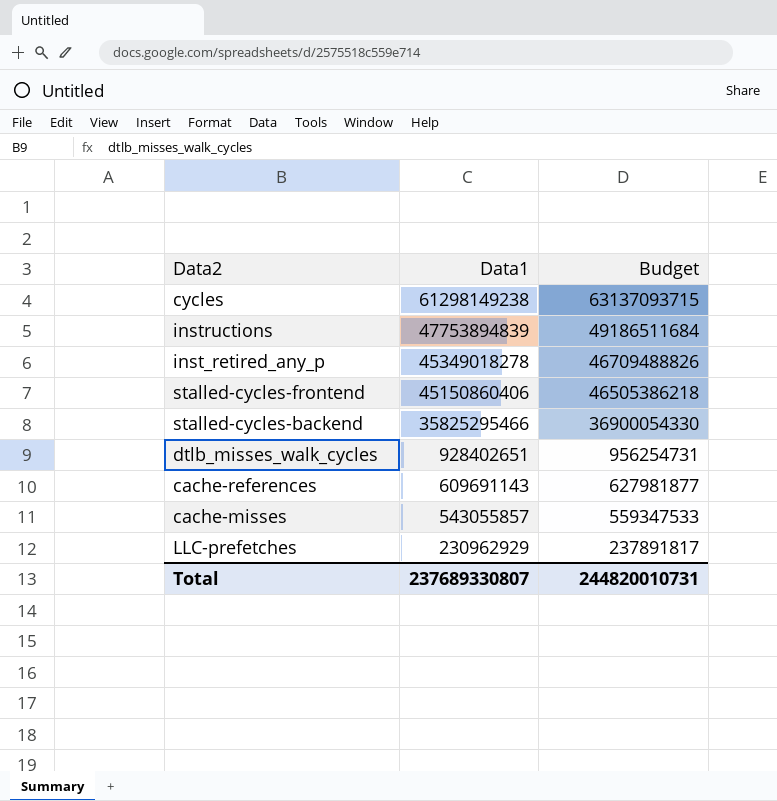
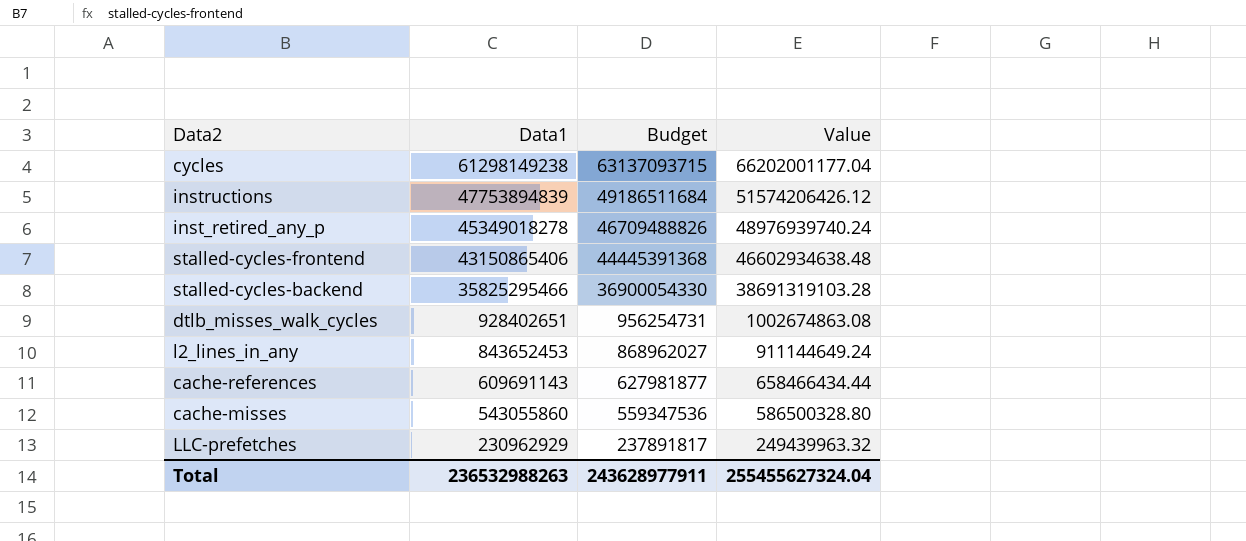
column Value | formula: none -> [Data1] * 1.08
stalled-cycles-frontend | Data1: 45150860406 -> 43150865406
stalled-cycles-frontend | Budget: 46505386218 -> 44445391368
row l2_lines_in_any: none -> 843652453 | 868962027 | 911144649.24
cache-misses | Data1: 543055857 -> 543055860
cache-misses | Budget: 559347533 -> 559347536
Total | Data1: 237689330807 -> 236532988263
Total | Budget: 244820010731 -> 243628977911

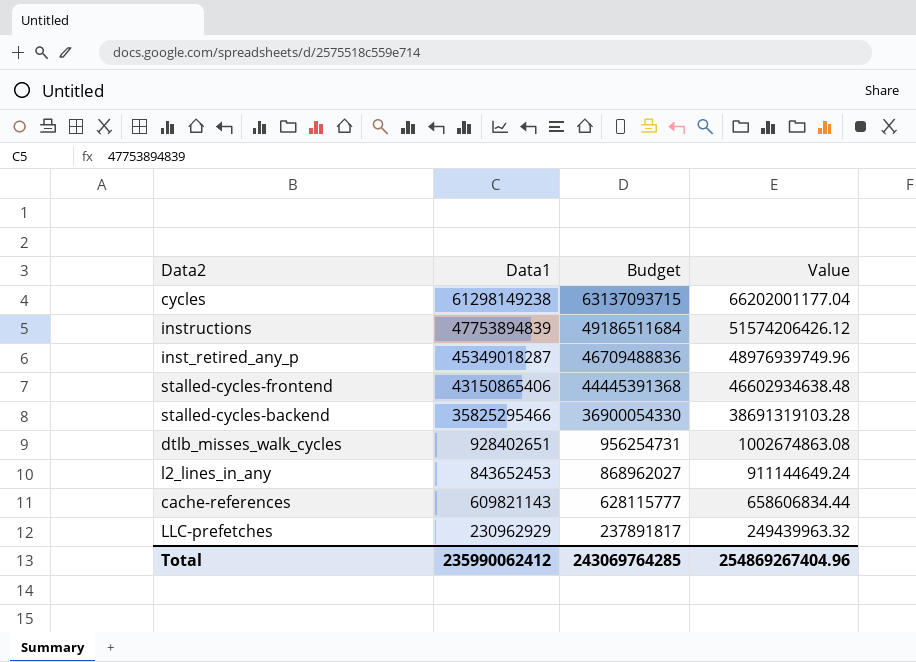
row cache-misses: 543055860 | 559347536 | 586500328.80 -> none
inst_retired_any_p | Data1: 45349018278 -> 45349018287
inst_retired_any_p | Budget: 46709488826 -> 46709488836
inst_retired_any_p | Value: 48976939740.24 -> 48976939749.96
cache-references | Data1: 609691143 -> 609821143
cache-references | Budget: 627981877 -> 628115777
cache-references | Value: 658466434.44 -> 658606834.44
Total | Data1: 236532988263 -> 235990062412
Total | Budget: 243628977911 -> 243069764285
Total | Value: 255455627324.04 -> 254869267404.96

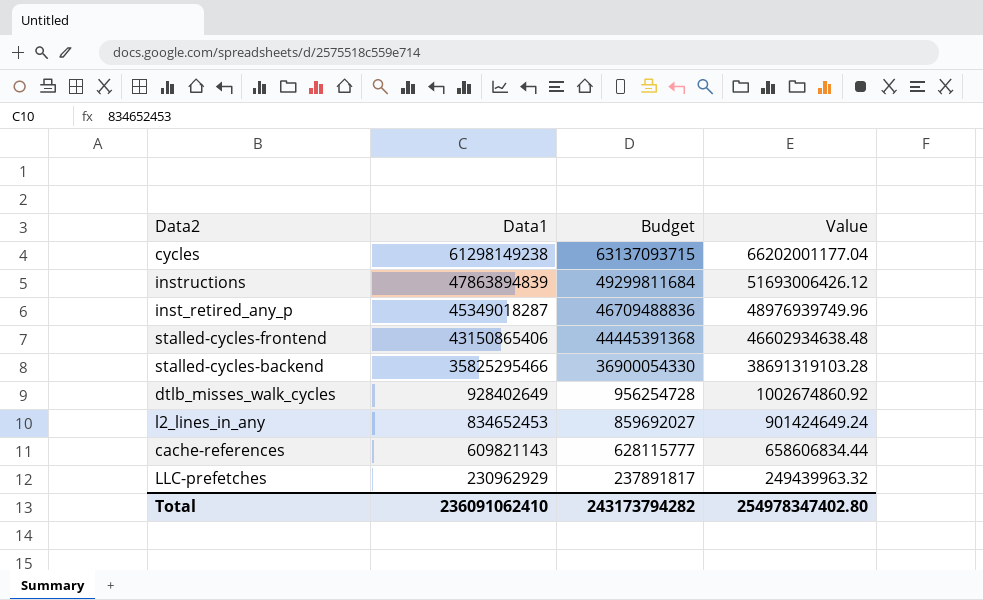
instructions | Data1: 47753894839 -> 47863894839
instructions | Budget: 49186511684 -> 49299811684
instructions | Value: 51574206426.12 -> 51693006426.12
dtlb_misses_walk_cycles | Data1: 928402651 -> 928402649
dtlb_misses_walk_cycles | Budget: 956254731 -> 956254728
dtlb_misses_walk_cycles | Value: 1002674863.08 -> 1002674860.92
l2_lines_in_any | Data1: 843652453 -> 834652453
l2_lines_in_any | Budget: 868962027 -> 859692027
l2_lines_in_any | Value: 911144649.24 -> 901424649.24
Total | Data1: 235990062412 -> 236091062410
Total | Budget: 243069764285 -> 243173794282
Total | Value: 254869267404.96 -> 254978347402.80

